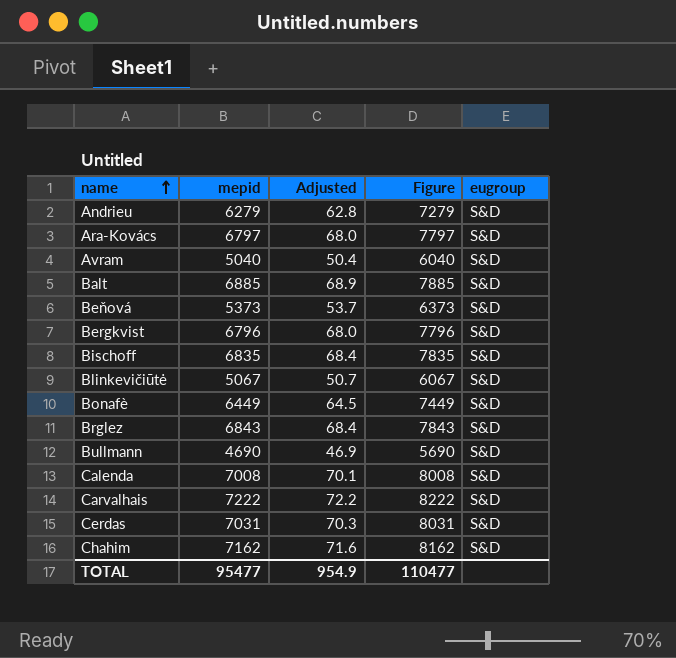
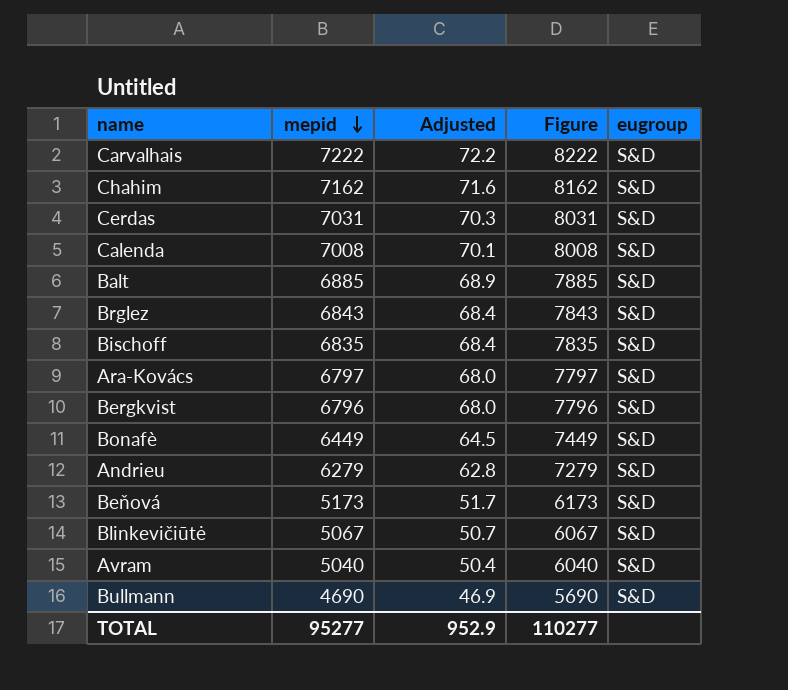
row order: name ascending -> mepid descending
Beňová | mepid: 5373 -> 5173
Beňová | Adjusted: 53.7 -> 51.7
Beňová | Figure: 6373 -> 6173
TOTAL | mepid: 95477 -> 95277
TOTAL | Adjusted: 954.9 -> 952.9
TOTAL | Figure: 110477 -> 110277

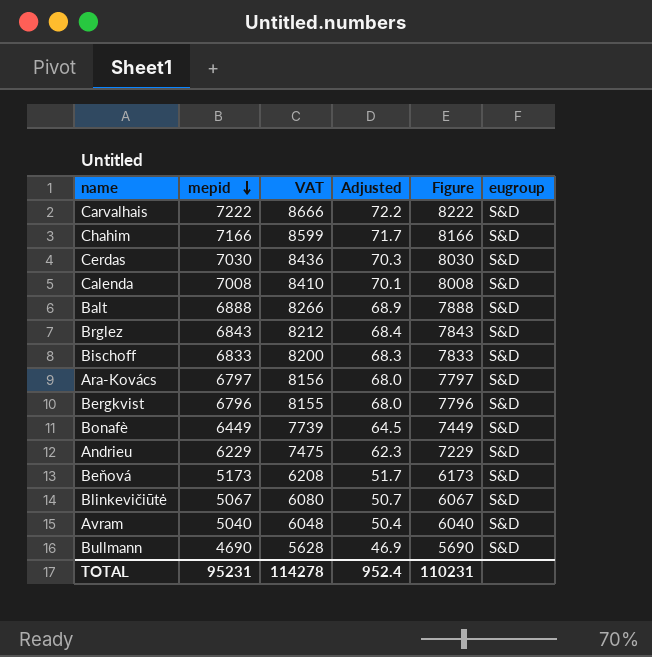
column VAT | formula: none -> [mepid] * 1.2
Chahim | mepid: 7162 -> 7166
Chahim | Adjusted: 71.6 -> 71.7
Chahim | Figure: 8162 -> 8166
Cerdas | mepid: 7031 -> 7030
Cerdas | Figure: 8031 -> 8030
Balt | mepid: 6885 -> 6888
Balt | Figure: 7885 -> 7888
Bischoff | mepid: 6835 -> 6833
Bischoff | Adjusted: 68.4 -> 68.3
Bischoff | Figure: 7835 -> 7833
Andrieu | mepid: 6279 -> 6229
Andrieu | Adjusted: 62.8 -> 62.3
Andrieu | Figure: 7279 -> 7229
TOTAL | mepid: 95277 -> 95231
TOTAL | Adjusted: 952.9 -> 952.4
TOTAL | Figure: 110277 -> 110231

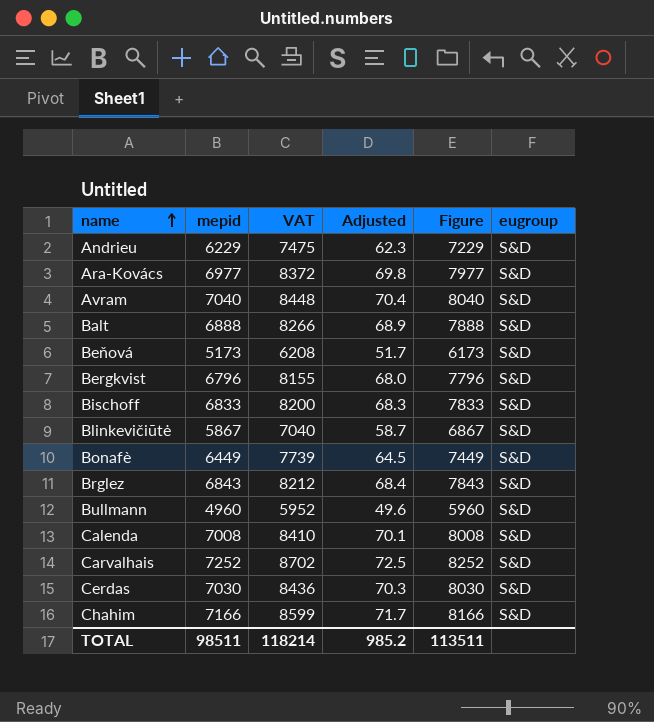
row order: mepid descending -> name ascending
Ara-Kovács | mepid: 6797 -> 6977
Ara-Kovács | VAT: 8156 -> 8372
Ara-Kovács | Adjusted: 68.0 -> 69.8
Ara-Kovács | Figure: 7797 -> 7977
Avram | mepid: 5040 -> 7040
Avram | VAT: 6048 -> 8448
Avram | Adjusted: 50.4 -> 70.4
Avram | Figure: 6040 -> 8040
Blinkevičiūtė | mepid: 5067 -> 5867
Blinkevičiūtė | VAT: 6080 -> 7040
Blinkevičiūtė | Adjusted: 50.7 -> 58.7
Blinkevičiūtė | Figure: 6067 -> 6867
Bullmann | mepid: 4690 -> 4960
Bullmann | VAT: 5628 -> 5952
Bullmann | Adjusted: 46.9 -> 49.6
Bullmann | Figure: 5690 -> 5960
Carvalhais | mepid: 7222 -> 7252
Carvalhais | VAT: 8666 -> 8702
Carvalhais | Adjusted: 72.2 -> 72.5
Carvalhais | Figure: 8222 -> 8252
TOTAL | mepid: 95231 -> 98511
TOTAL | VAT: 114278 -> 118214
TOTAL | Adjusted: 952.4 -> 985.2
TOTAL | Figure: 110231 -> 113511

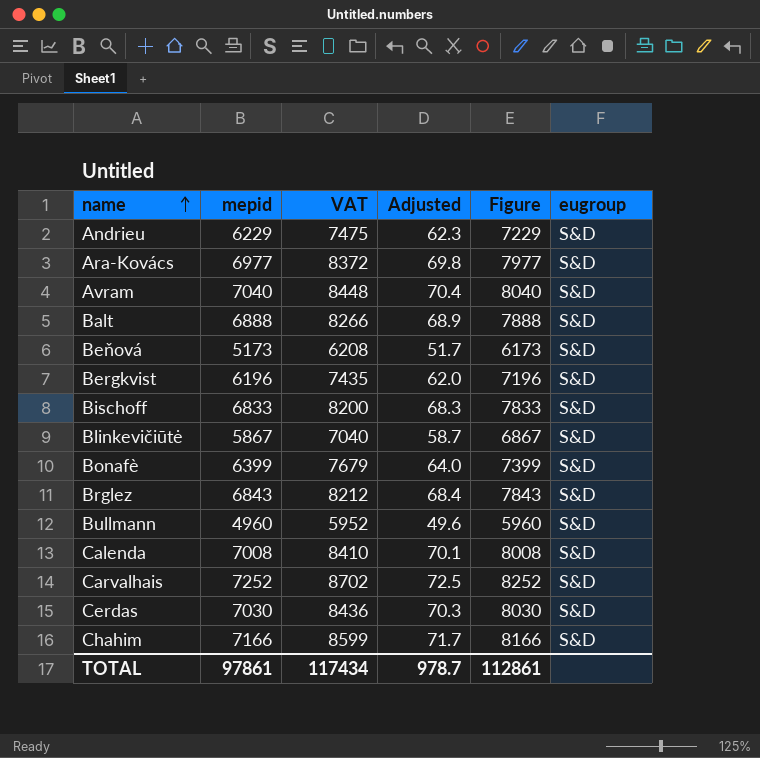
Bergkvist | mepid: 6796 -> 6196
Bergkvist | VAT: 8155 -> 7435
Bergkvist | Adjusted: 68.0 -> 62.0
Bergkvist | Figure: 7796 -> 7196
Bonafè | mepid: 6449 -> 6399
Bonafè | VAT: 7739 -> 7679
Bonafè | Adjusted: 64.5 -> 64.0
Bonafè | Figure: 7449 -> 7399
TOTAL | mepid: 98511 -> 97861
TOTAL | VAT: 118214 -> 117434
TOTAL | Adjusted: 985.2 -> 978.7
TOTAL | Figure: 113511 -> 112861

